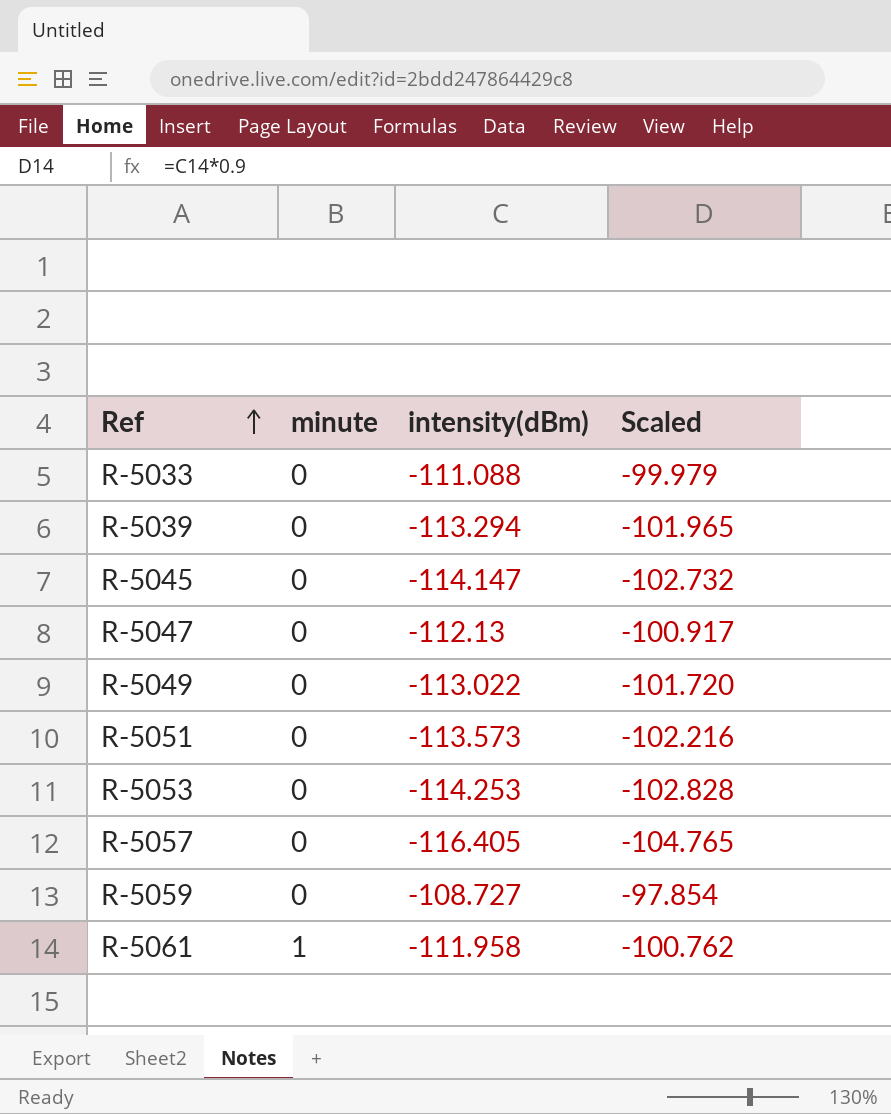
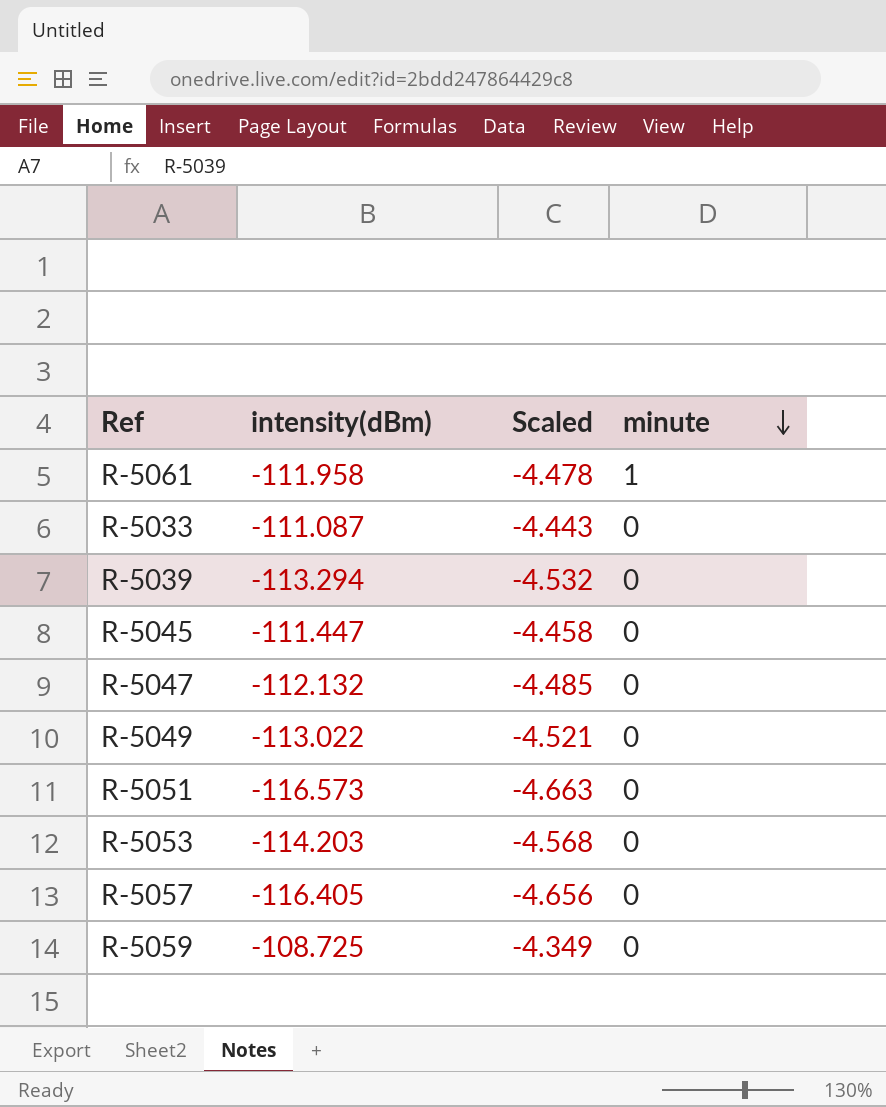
row order: Ref ascending -> minute descending
column Scaled | formula: [intensity(dBm)] * 0.9 -> [intensity(dBm)] * 0.04
column minute | position: 2 -> 4
R-5033 | intensity(dBm): -111.088 -> -111.087
R-5045 | intensity(dBm): -114.147 -> -111.447
R-5047 | intensity(dBm): -112.13 -> -112.132
R-5051 | intensity(dBm): -113.573 -> -116.573
R-5053 | intensity(dBm): -114.253 -> -114.203
R-5059 | intensity(dBm): -108.727 -> -108.725

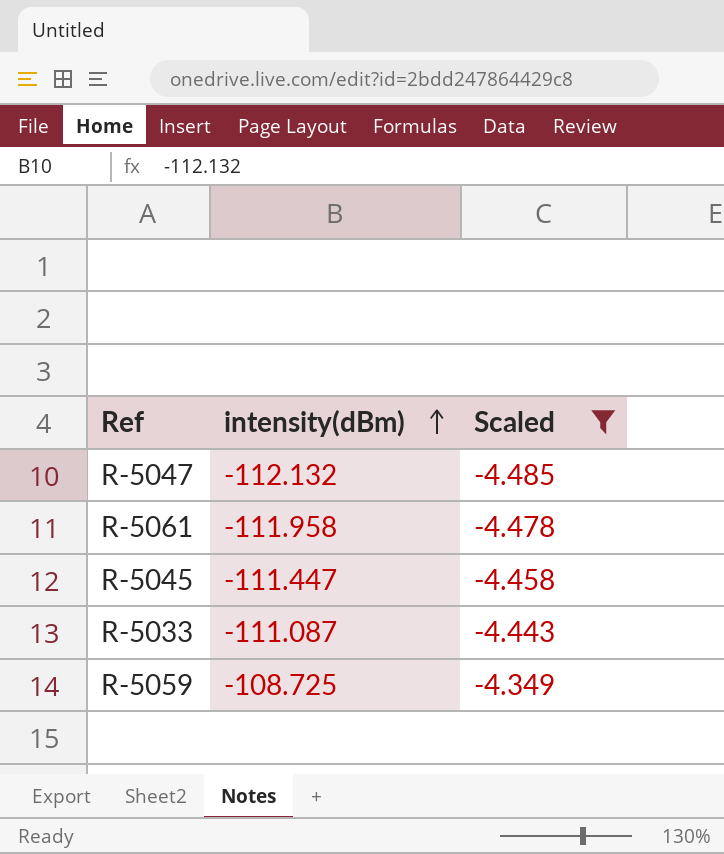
filter: none -> Scaled >= -4.485
row order: minute descending -> intensity(dBm) ascending
column minute | position: 4 -> none

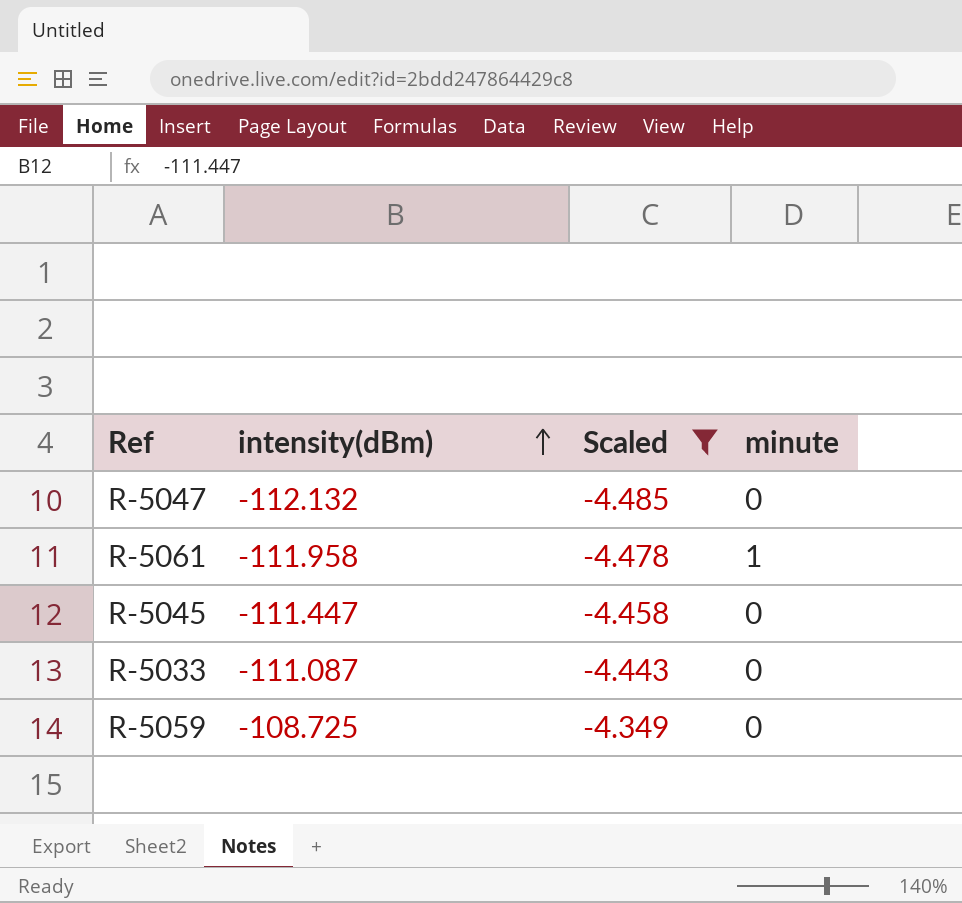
column minute | position: none -> 4

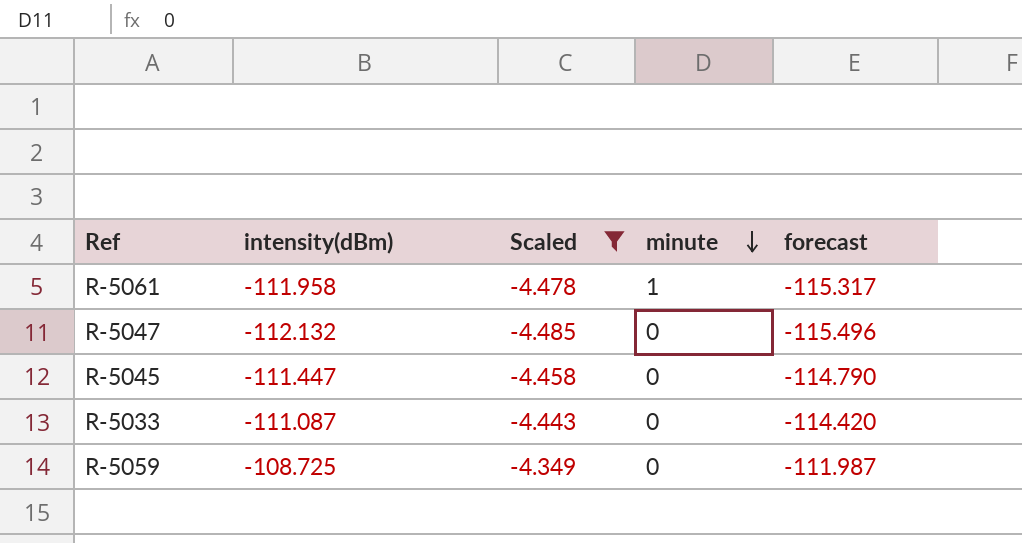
row order: intensity(dBm) ascending -> minute descending
column forecast | formula: none -> [intensity(dBm)] * 1.03

